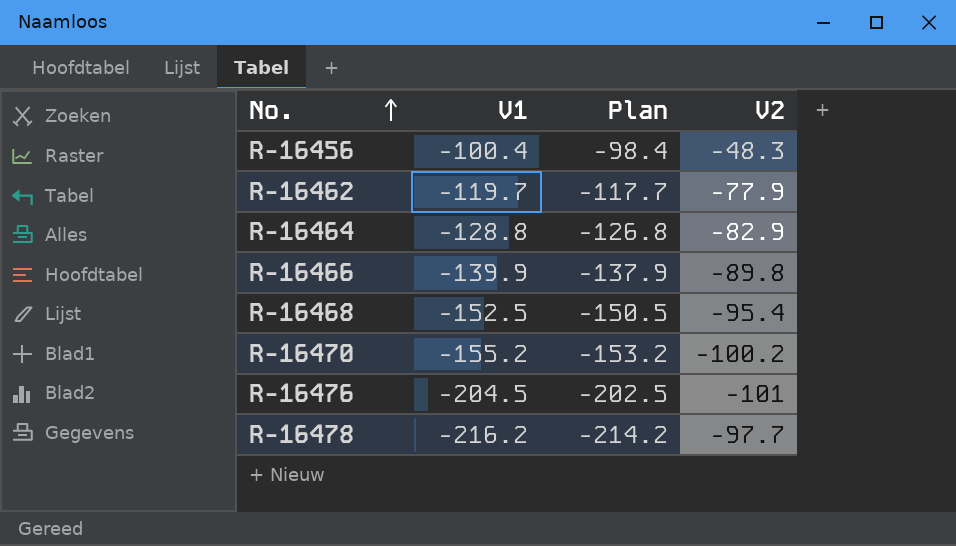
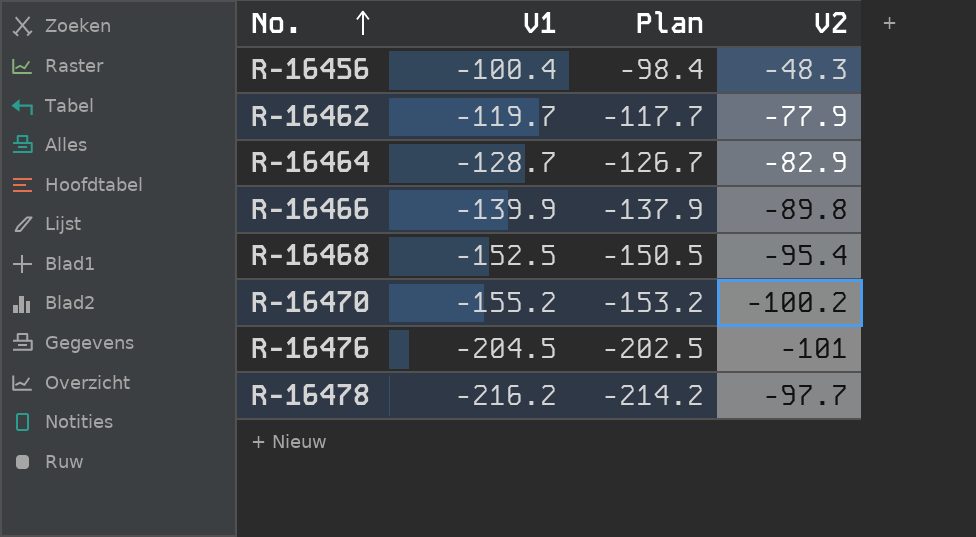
R-16464 | V1: -128.8 -> -128.7
R-16464 | Plan: -126.8 -> -126.7

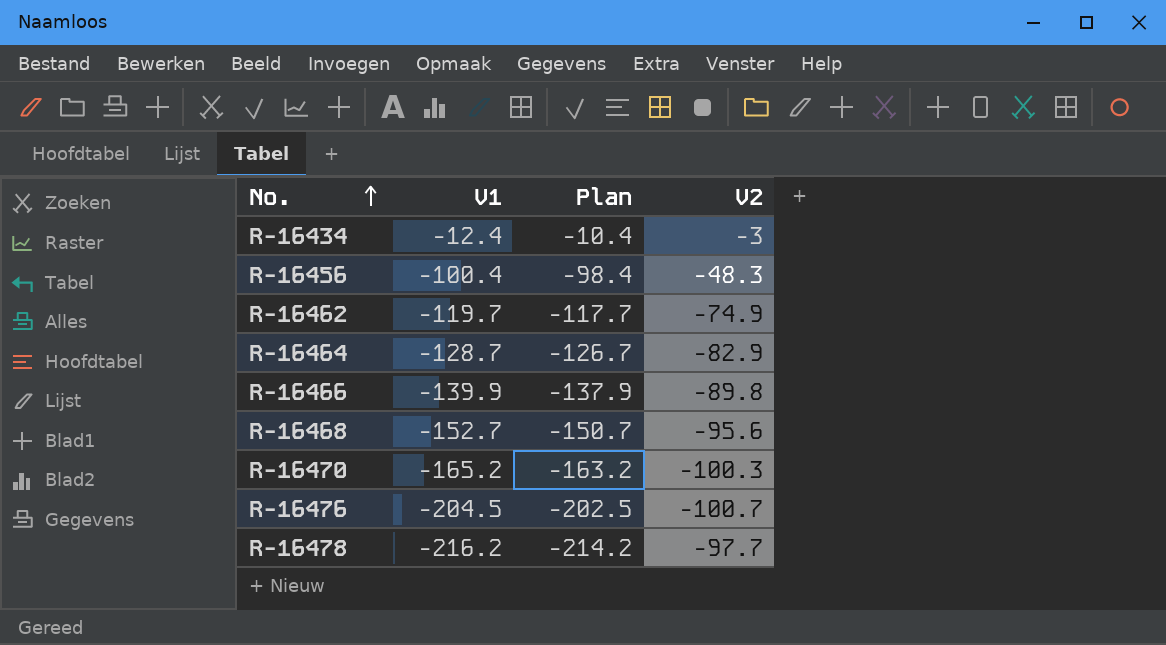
row R-16434: none -> -12.4 | -10.4 | -3
R-16462 | V2: -77.9 -> -74.9
R-16468 | V1: -152.5 -> -152.7
R-16468 | Plan: -150.5 -> -150.7
R-16468 | V2: -95.4 -> -95.6
R-16470 | V1: -155.2 -> -165.2
R-16470 | Plan: -153.2 -> -163.2
R-16470 | V2: -100.2 -> -100.3
R-16476 | V2: -101 -> -100.7

